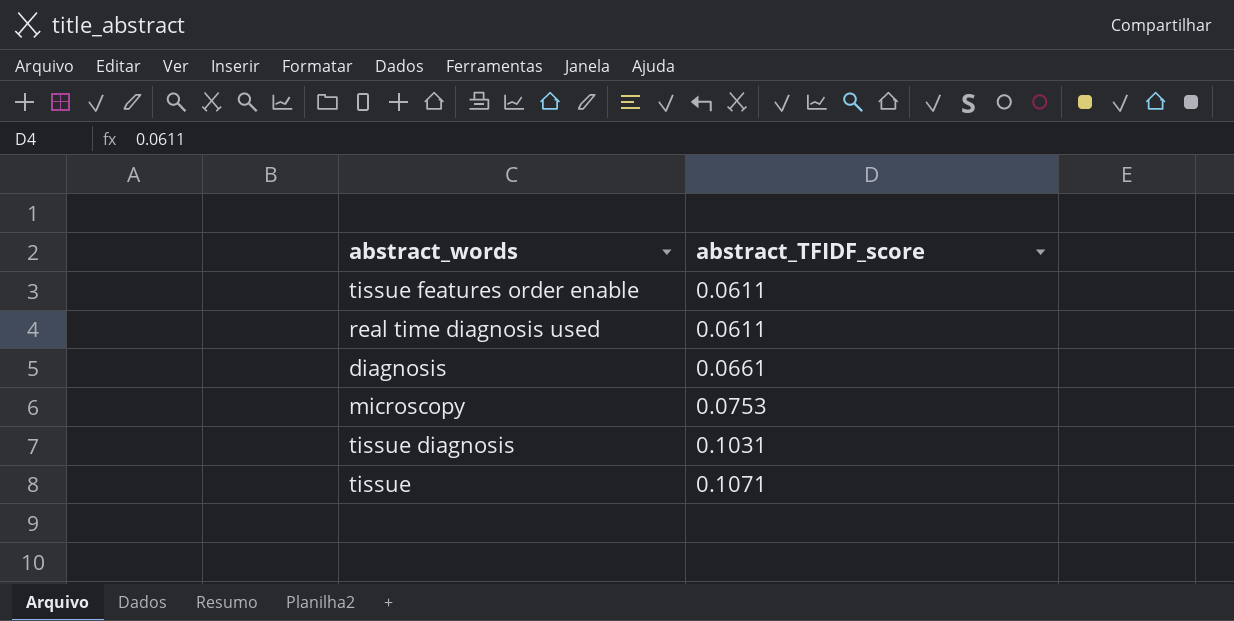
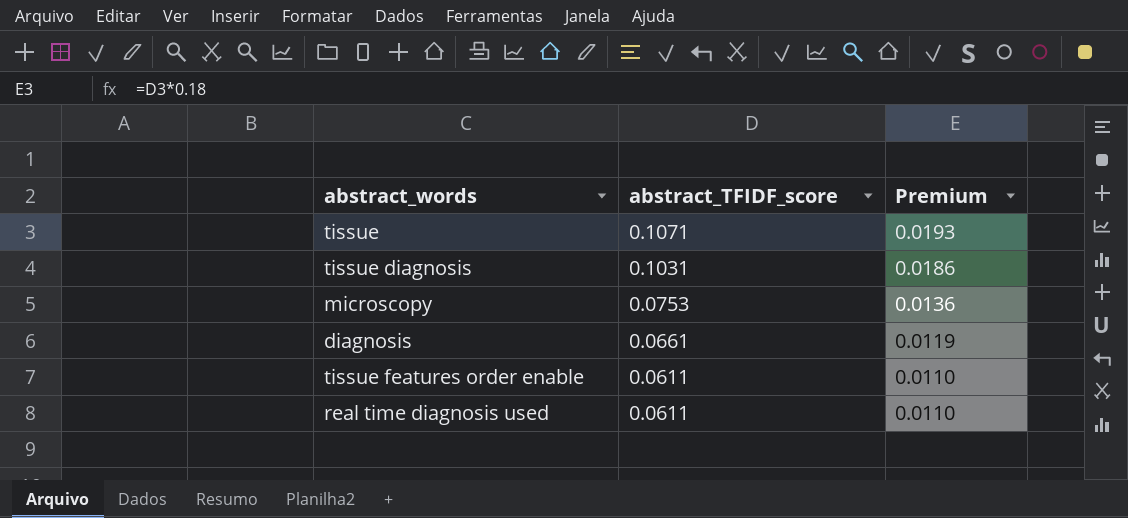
row order: abstract_TFIDF_score ascending -> abstract_TFIDF_score descending
column Premium | formula: none -> [abstract_TFIDF_score] * 0.18

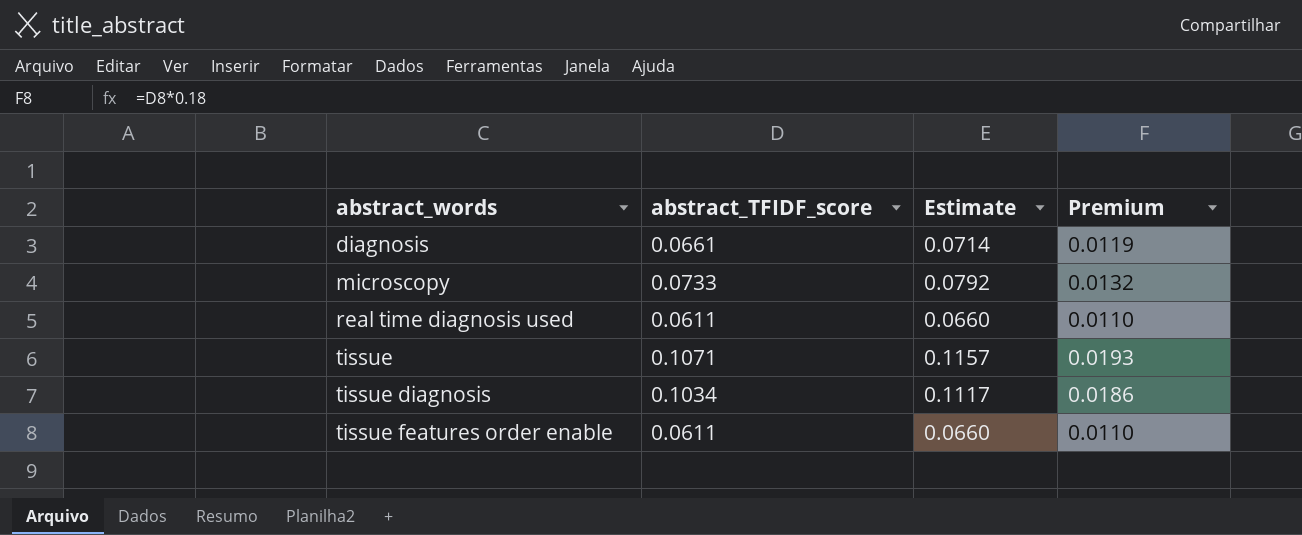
row order: abstract_TFIDF_score descending -> abstract_words ascending
column Estimate | formula: none -> [abstract_TFIDF_score] * 1.08
microscopy | abstract_TFIDF_score: 0.0753 -> 0.0733
microscopy | Premium: 0.0136 -> 0.0132
tissue diagnosis | abstract_TFIDF_score: 0.1031 -> 0.1034

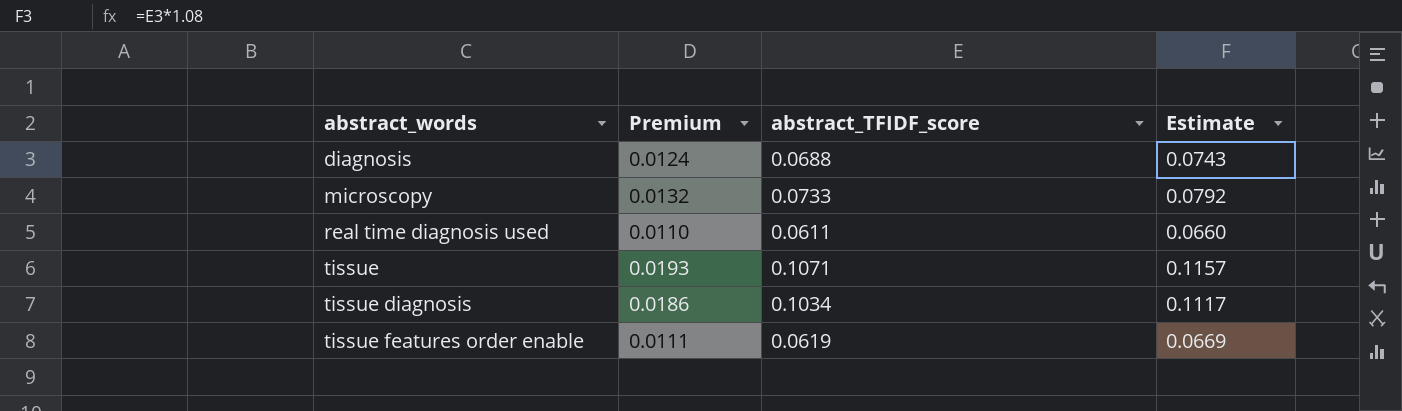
column Premium | position: 4 -> 2
diagnosis | Premium: 0.0119 -> 0.0124
diagnosis | abstract_TFIDF_score: 0.0661 -> 0.0688
diagnosis | Estimate: 0.0714 -> 0.0743
tissue features order enable | Premium: 0.0110 -> 0.0111
tissue features order enable | abstract_TFIDF_score: 0.0611 -> 0.0619
tissue features order enable | Estimate: 0.0660 -> 0.0669

